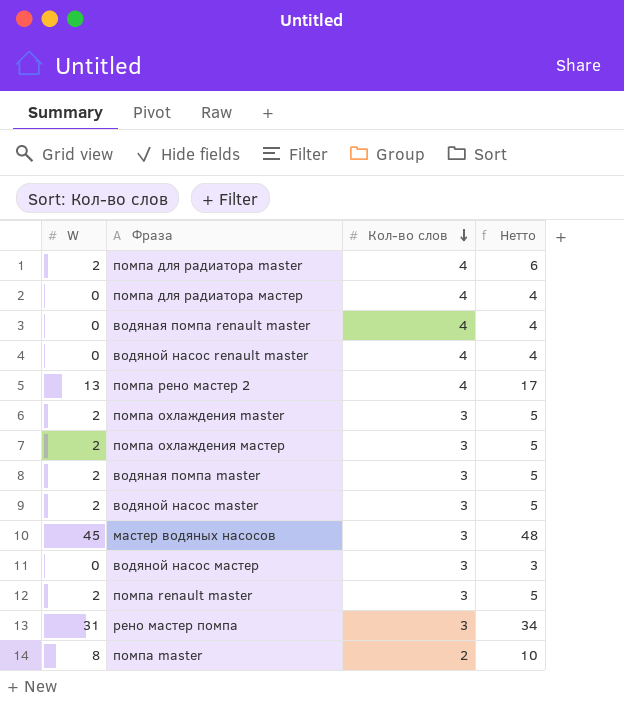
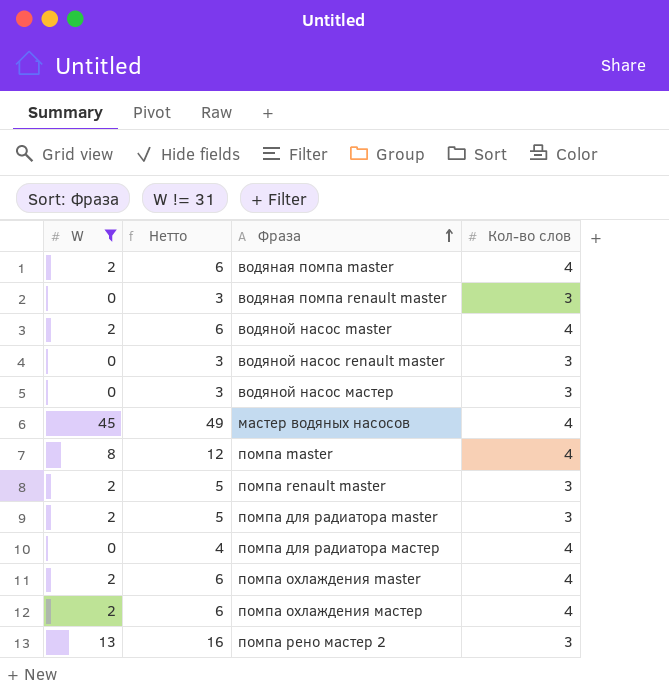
filter: none -> W != 31
row order: Кол-во слов descending -> Фраза ascending
column Нетто | position: 4 -> 2
водяная помпа master | Нетто: 5 -> 6
водяная помпа master | Кол-во слов: 3 -> 4
водяная помпа renault master | Нетто: 4 -> 3
водяная помпа renault master | Кол-во слов: 4 -> 3
водяной насос master | Нетто: 5 -> 6
водяной насос master | Кол-во слов: 3 -> 4
водяной насос renault master | Нетто: 4 -> 3
водяной насос renault master | Кол-во слов: 4 -> 3
мастер водяных насосов | Нетто: 48 -> 49
мастер водяных насосов | Кол-во слов: 3 -> 4
помпа master | Нетто: 10 -> 12
помпа master | Кол-во слов: 2 -> 4
помпа для радиатора master | Нетто: 6 -> 5
помпа для радиатора master | Кол-во слов: 4 -> 3
помпа охлаждения master | Нетто: 5 -> 6
помпа охлаждения master | Кол-во слов: 3 -> 4
помпа охлаждения мастер | Нетто: 5 -> 6
помпа охлаждения мастер | Кол-во слов: 3 -> 4
помпа рено мастер 2 | Нетто: 17 -> 16
помпа рено мастер 2 | Кол-во слов: 4 -> 3

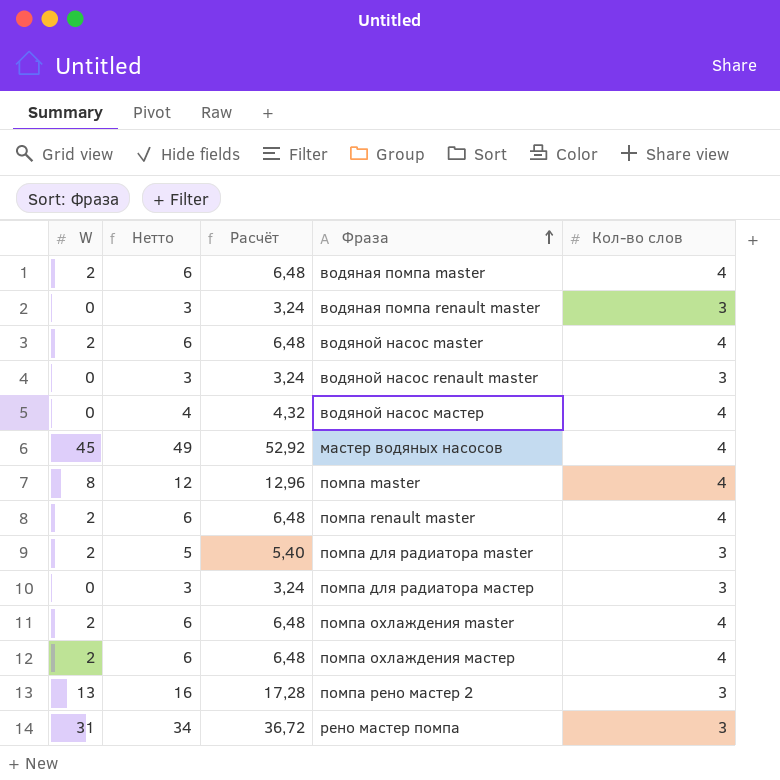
filter: W != 31 -> none
column Расчёт | formula: none -> [Нетто] * 1,08
водяной насос мастер | Нетто: 3 -> 4
водяной насос мастер | Кол-во слов: 3 -> 4
помпа renault master | Нетто: 5 -> 6
помпа renault master | Кол-во слов: 3 -> 4
помпа для радиатора мастер | Нетто: 4 -> 3
помпа для радиатора мастер | Кол-во слов: 4 -> 3

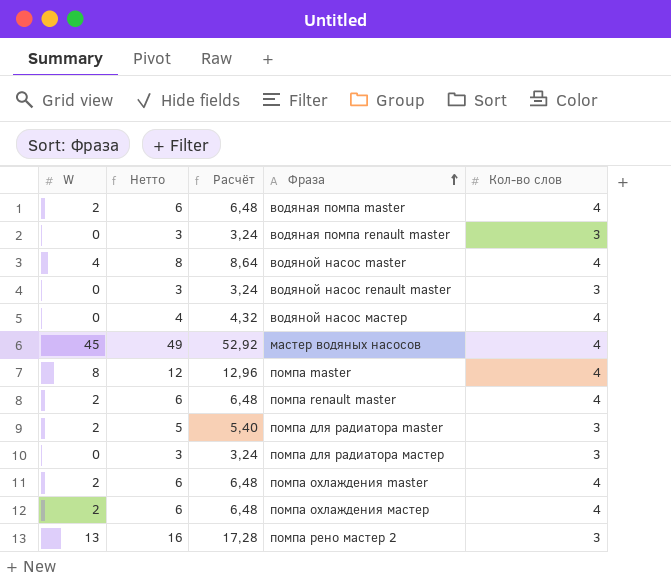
row рено мастер помпа: 31 | 34 | 36,72 | 3 -> none
водяной насос master | W: 2 -> 4
водяной насос master | Нетто: 6 -> 8
водяной насос master | Расчёт: 6,48 -> 8,64

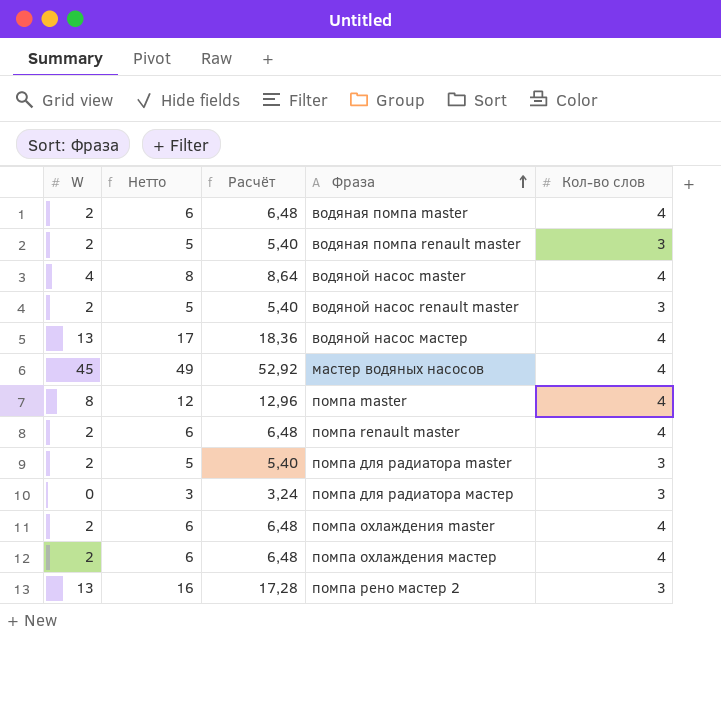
водяная помпа renault master | W: 0 -> 2
водяная помпа renault master | Нетто: 3 -> 5
водяная помпа renault master | Расчёт: 3,24 -> 5,40
водяной насос renault master | W: 0 -> 2
водяной насос renault master | Нетто: 3 -> 5
водяной насос renault master | Расчёт: 3,24 -> 5,40
водяной насос мастер | W: 0 -> 13
водяной насос мастер | Нетто: 4 -> 17
водяной насос мастер | Расчёт: 4,32 -> 18,36

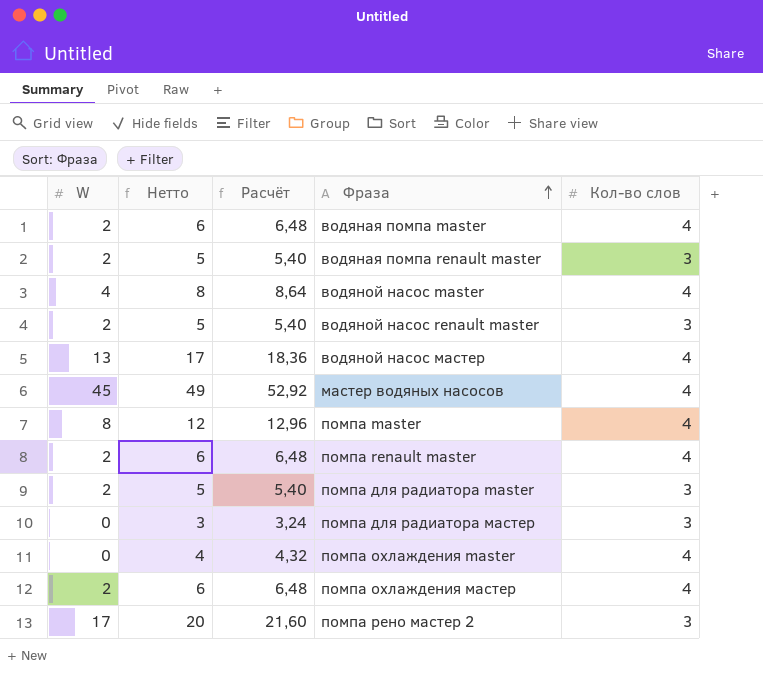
помпа охлаждения master | W: 2 -> 0
помпа охлаждения master | Нетто: 6 -> 4
помпа охлаждения master | Расчёт: 6,48 -> 4,32
помпа рено мастер 2 | W: 13 -> 17
помпа рено мастер 2 | Нетто: 16 -> 20
помпа рено мастер 2 | Расчёт: 17,28 -> 21,60

